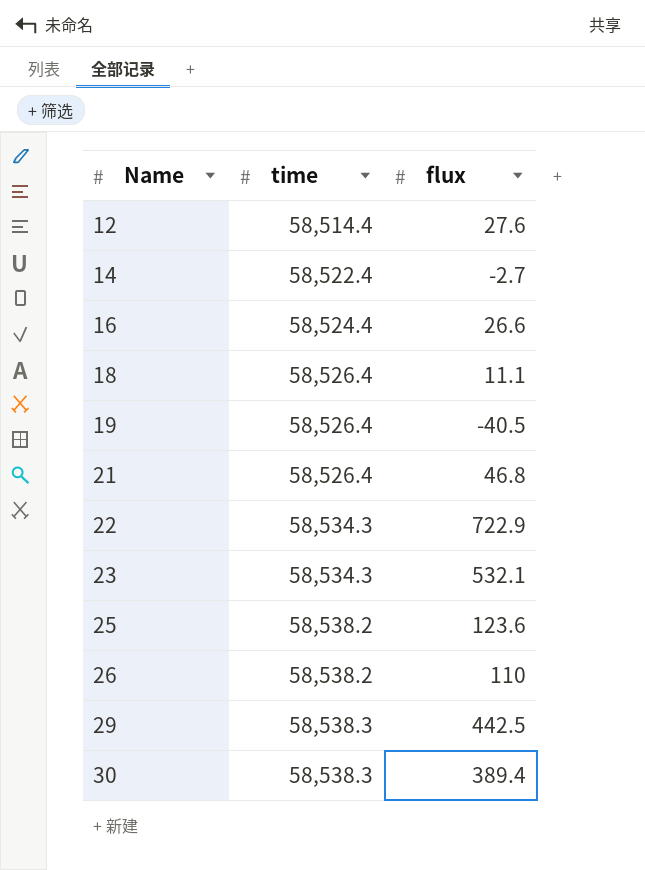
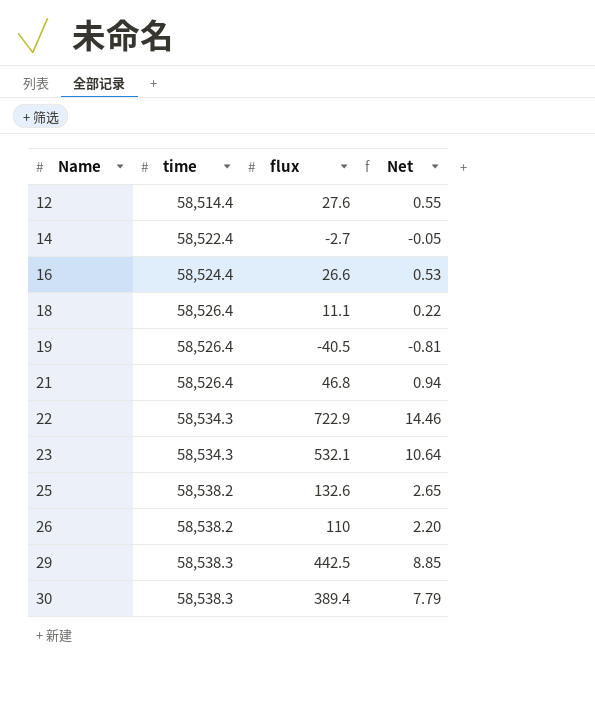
column Net | formula: none -> [flux] * 0.02
25 | flux: 123.6 -> 132.6

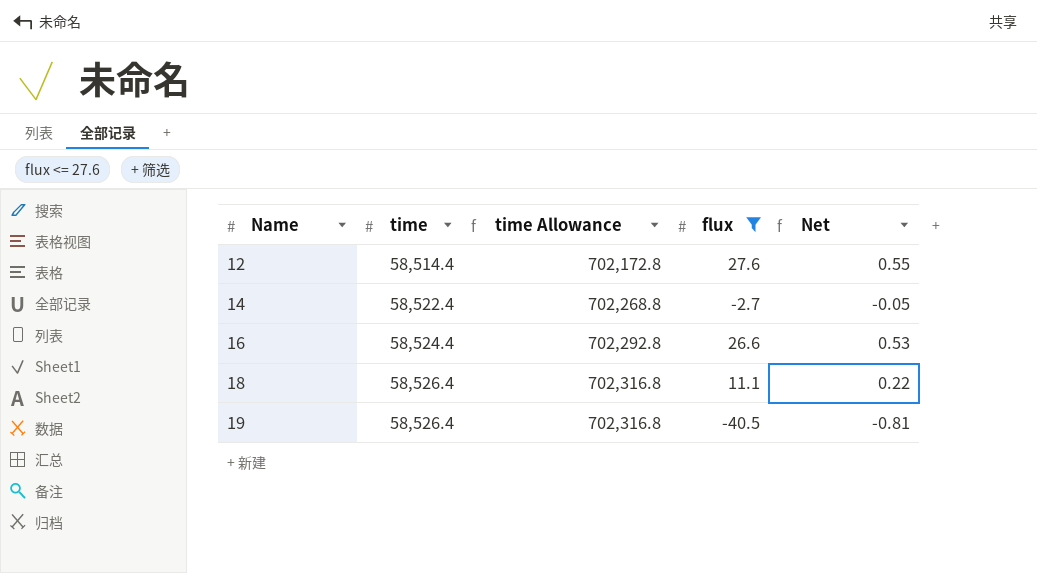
filter: none -> flux <= 27.6
column time Allowance | formula: none -> [time] * 12

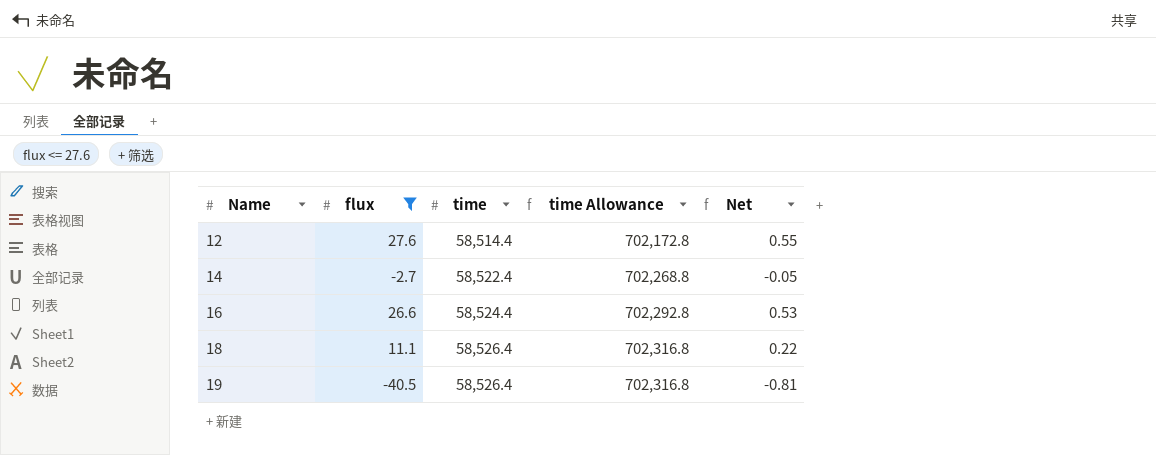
column flux | position: 4 -> 2

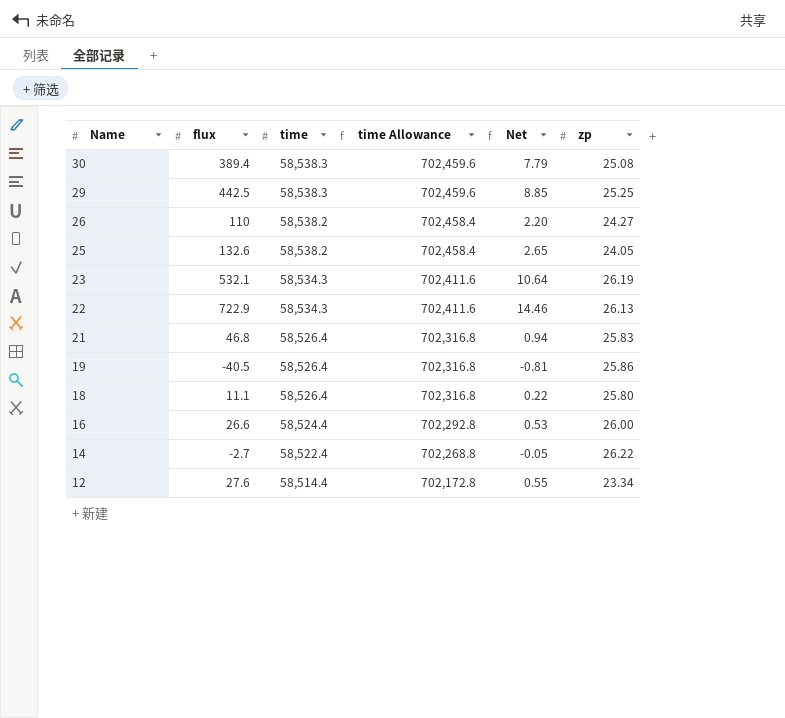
filter: flux <= 27.6 -> none
row order: Name ascending -> Name descending
column zp | position: none -> 6

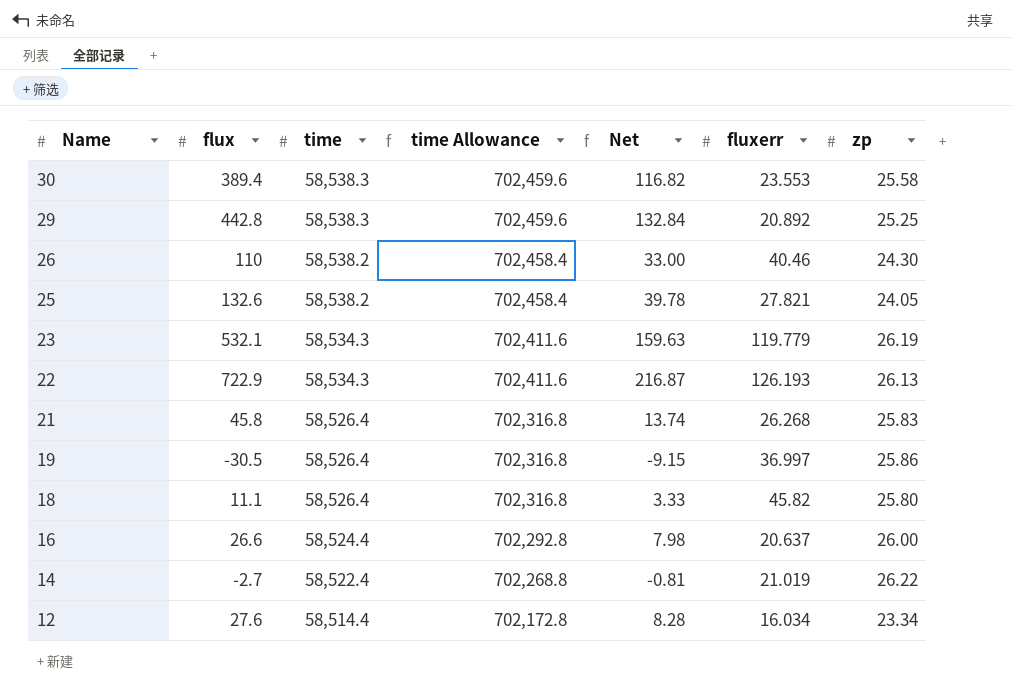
column Net | formula: [flux] * 0.02 -> [flux] * 0.3
column fluxerr | position: none -> 6
30 | zp: 25.08 -> 25.58
29 | flux: 442.5 -> 442.8
26 | zp: 24.27 -> 24.30
21 | flux: 46.8 -> 45.8
19 | flux: -40.5 -> -30.5

